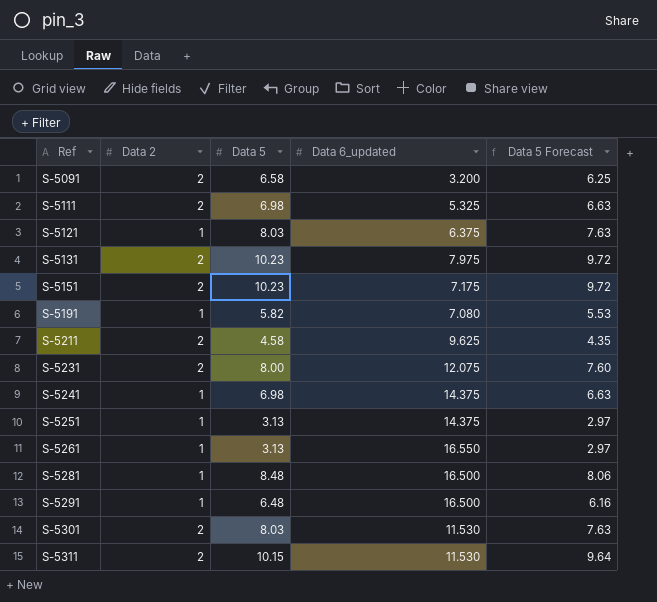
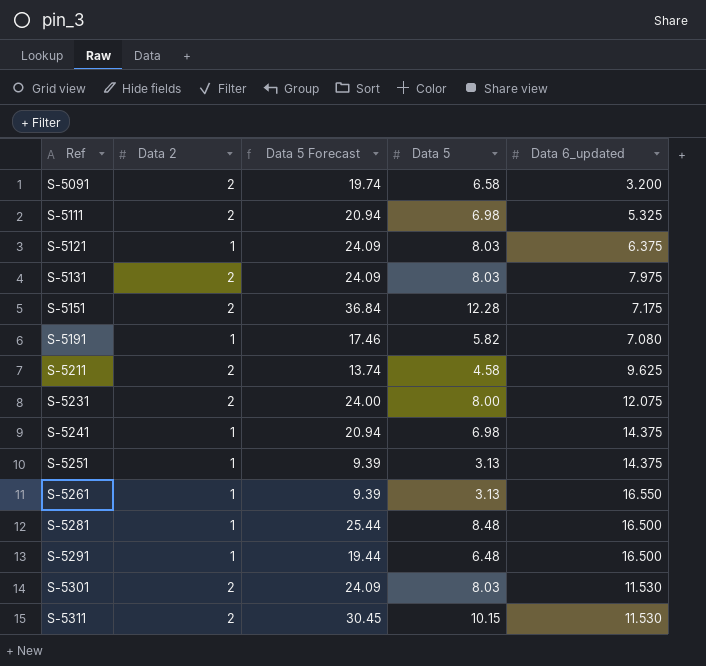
column Data 5 Forecast | formula: [Data 5] * 0.95 -> [Data 5] * 3
column Data 5 Forecast | position: 5 -> 3
S-5131 | Data 5: 10.23 -> 8.03
S-5151 | Data 5: 10.23 -> 12.28

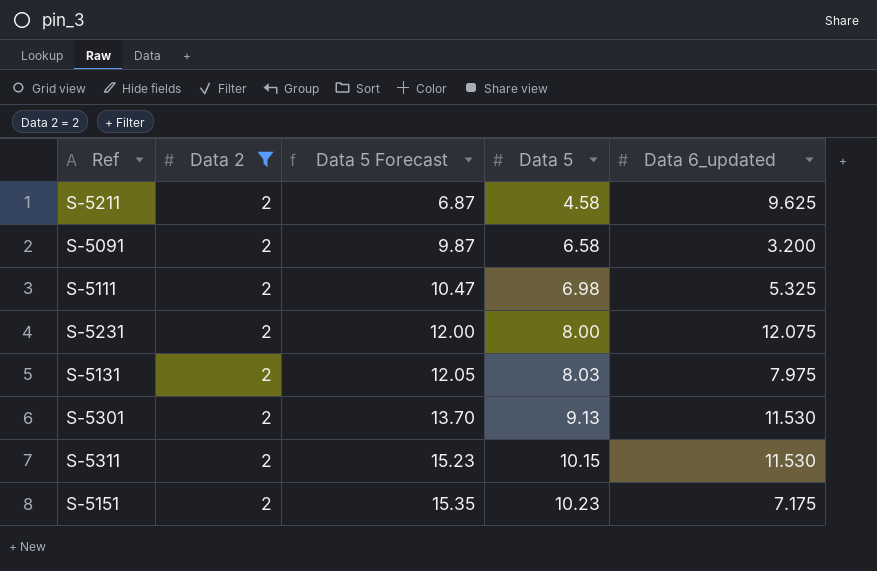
filter: none -> Data 2 = 2
row order: Ref ascending -> Data 5 Forecast ascending
column Data 5 Forecast | formula: [Data 5] * 3 -> [Data 5] * 1.5
S-5301 | Data 5: 8.03 -> 9.13
S-5151 | Data 5: 12.28 -> 10.23

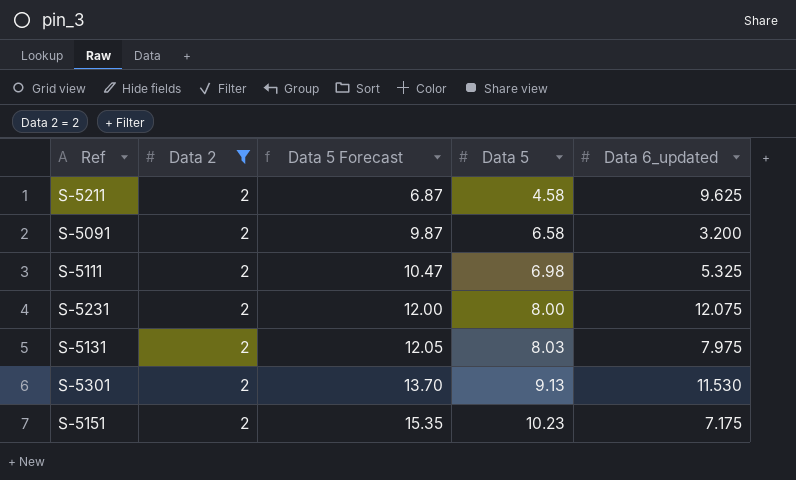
row S-5311: 2 | 15.23 | 10.15 | 11.530 -> none

